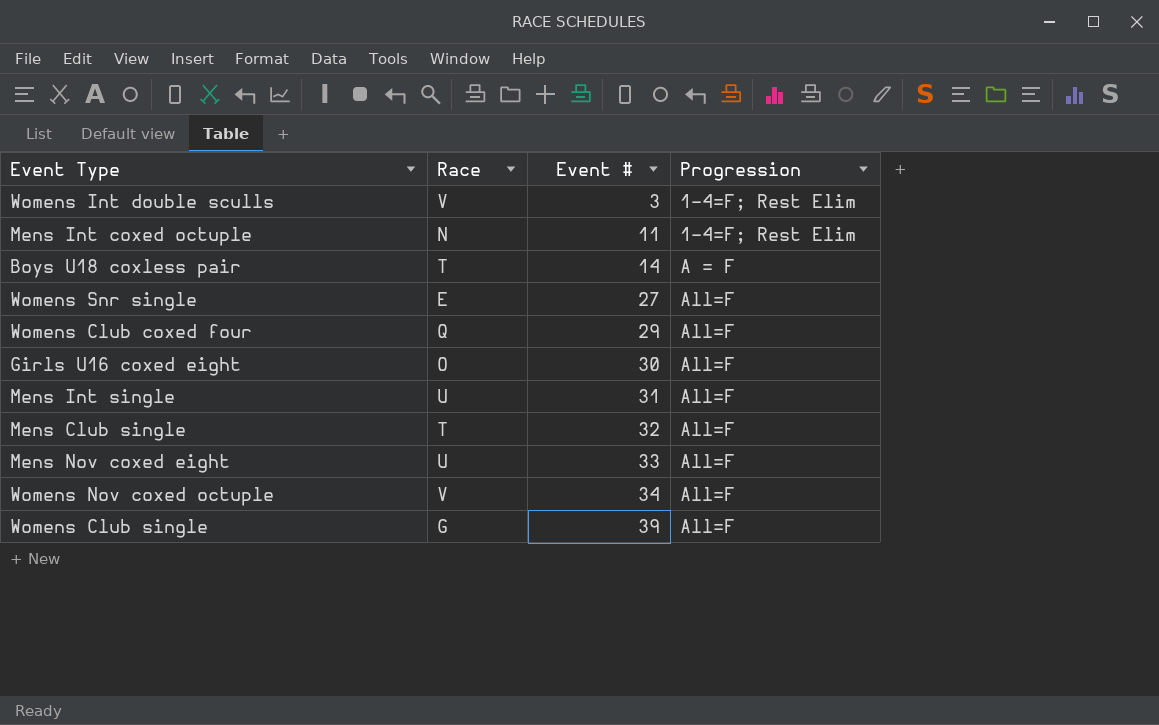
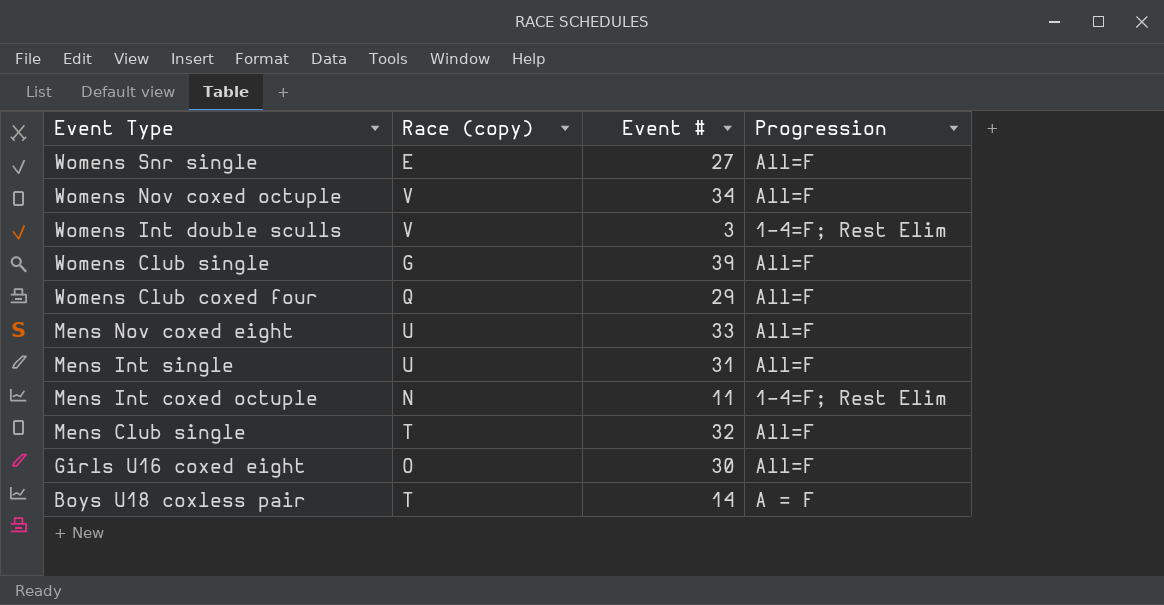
row order: Event # ascending -> Event Type descending
column name: Race -> Race (copy)

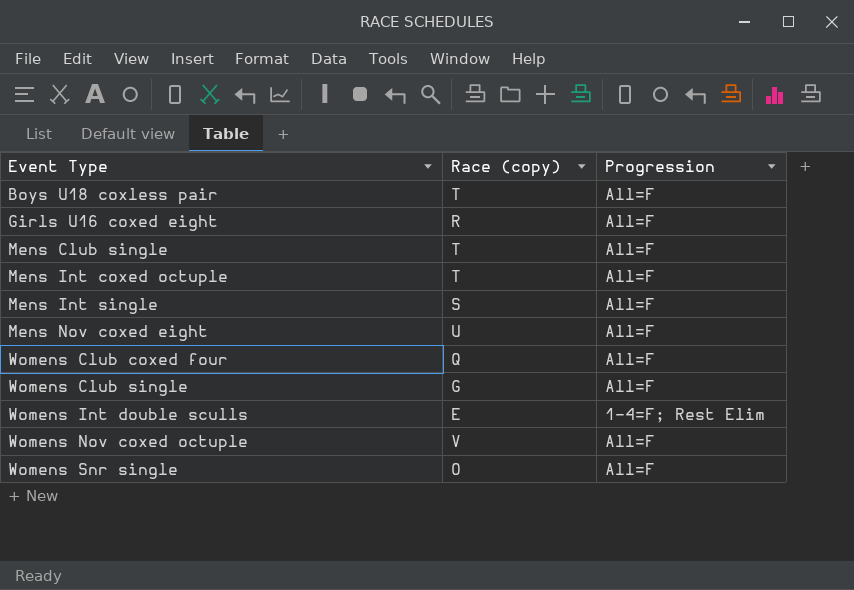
row order: Event Type descending -> Event Type ascending
column Event # | position: 3 -> none
Boys U18 coxless pair | Progression: A = F -> All=F
Girls U16 coxed eight | Race (copy): O -> R
Mens Int coxed octuple | Race (copy): N -> T
Mens Int coxed octuple | Progression: 1-4=F; Rest Elim -> All=F
Mens Int single | Race (copy): U -> S
Womens Int double sculls | Race (copy): V -> E
Womens Snr single | Race (copy): E -> O

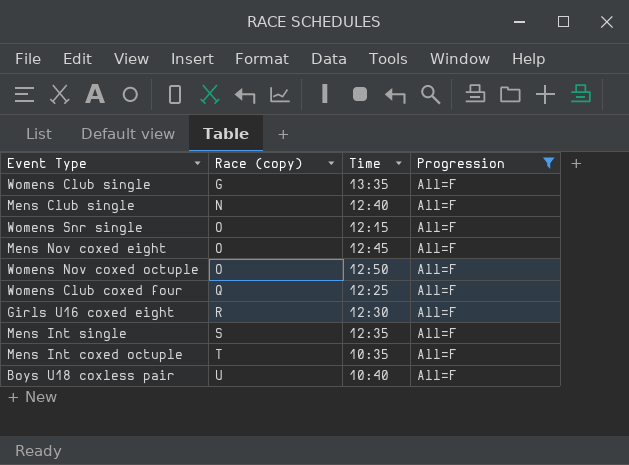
filter: none -> Progression = All=F
row order: Event Type ascending -> Race (copy) ascending
column Time | position: none -> 3
Mens Club single | Race (copy): T -> N
Mens Nov coxed eight | Race (copy): U -> O
Womens Nov coxed octuple | Race (copy): V -> O
Boys U18 coxless pair | Race (copy): T -> U

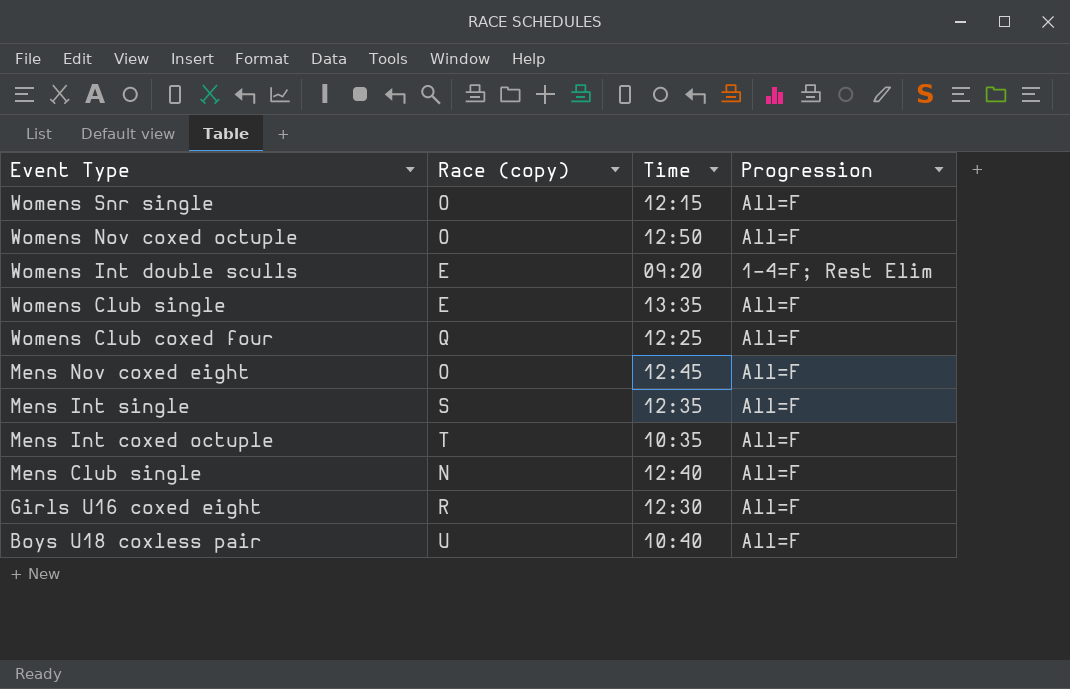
filter: Progression = All=F -> none
row order: Race (copy) ascending -> Event Type descending
Womens Club single | Race (copy): G -> E

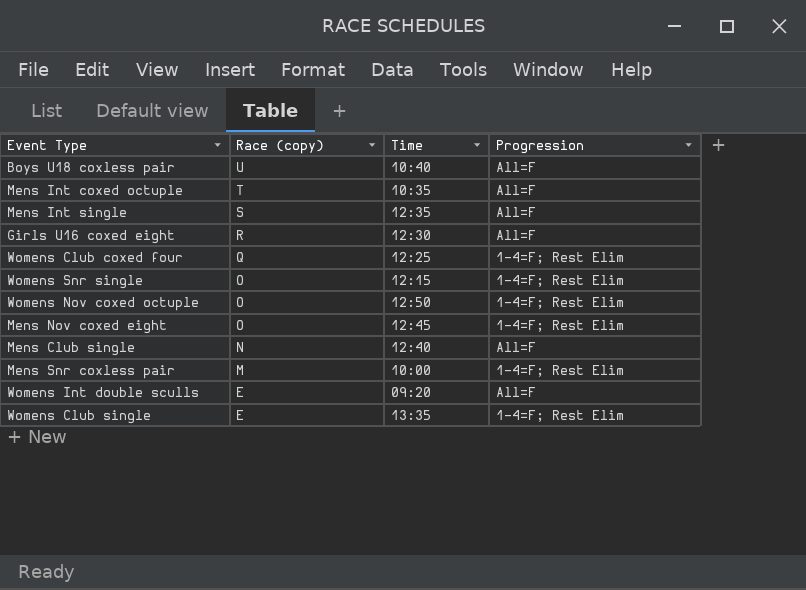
row order: Event Type descending -> Race (copy) descending
Womens Club coxed four | Progression: All=F -> 1-4=F; Rest Elim
Womens Snr single | Progression: All=F -> 1-4=F; Rest Elim
Womens Nov coxed octuple | Progression: All=F -> 1-4=F; Rest Elim
Mens Nov coxed eight | Progression: All=F -> 1-4=F; Rest Elim
row Mens Snr coxless pair: none -> M | 10:00 | 1-4=F; Rest Elim
Womens Int double sculls | Progression: 1-4=F; Rest Elim -> All=F
Womens Club single | Progression: All=F -> 1-4=F; Rest Elim

